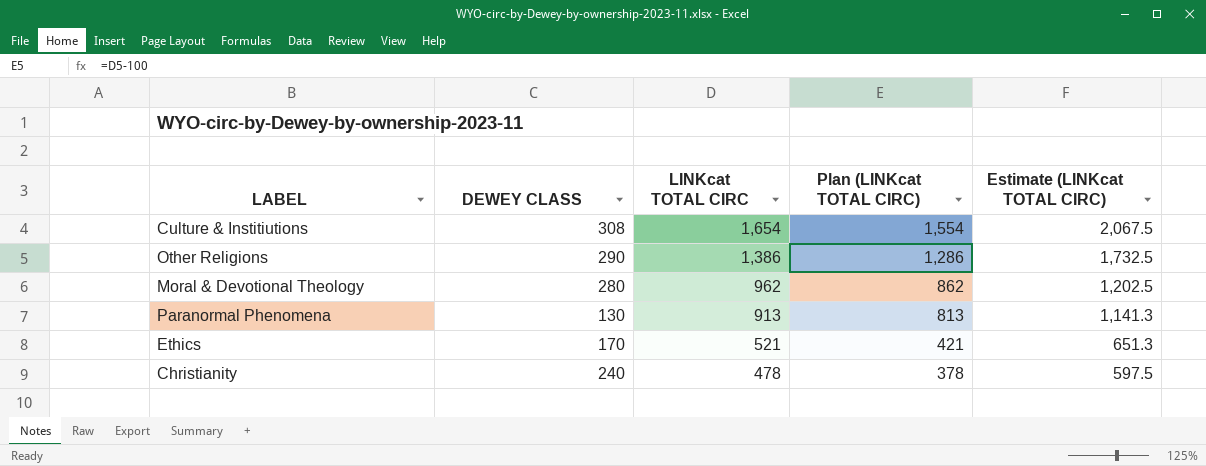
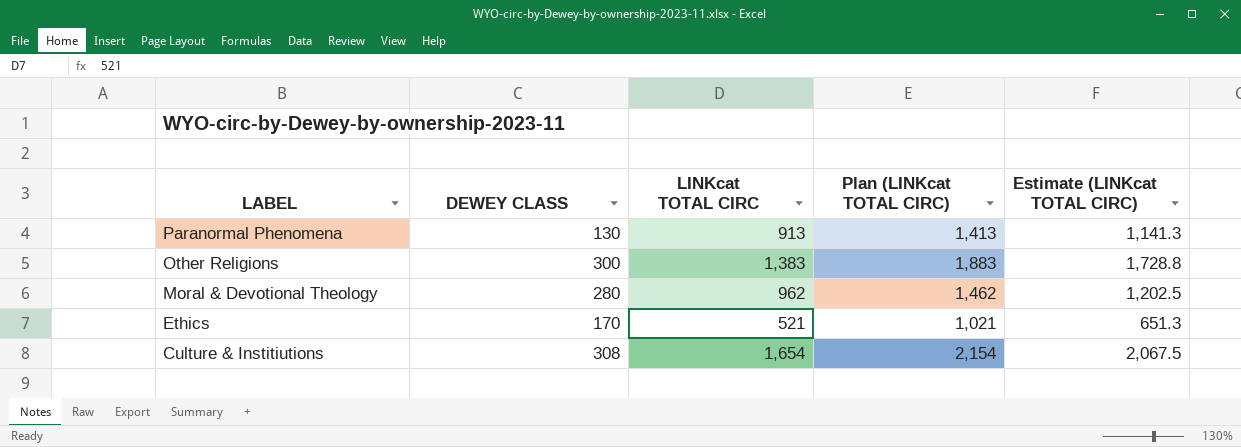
row order: LINKcat TOTAL CIRC descending -> LABEL descending
column Plan (LINKcat TOTAL CIRC) | formula: [LINKcat TOTAL CIRC] - 100 -> [LINKcat TOTAL CIRC] + 500
row Christianity: 240 | 478 | 378 | 597.5 -> none
Other Religions | DEWEY CLASS: 290 -> 300
Other Religions | LINKcat TOTAL CIRC: 1,386 -> 1,383
Other Religions | Estimate (LINKcat TOTAL CIRC): 1,732.5 -> 1,728.8

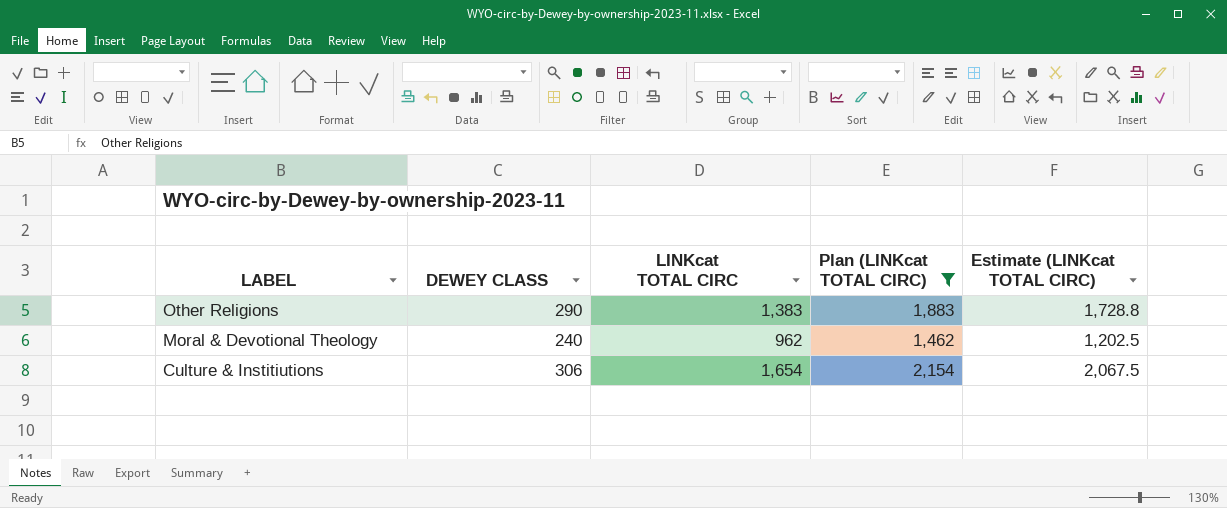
filter: none -> Plan (LINKcat TOTAL CIRC) >= 1,462
Other Religions | DEWEY CLASS: 300 -> 290
Moral & Devotional Theology | DEWEY CLASS: 280 -> 240
Culture & Institiutions | DEWEY CLASS: 308 -> 306

